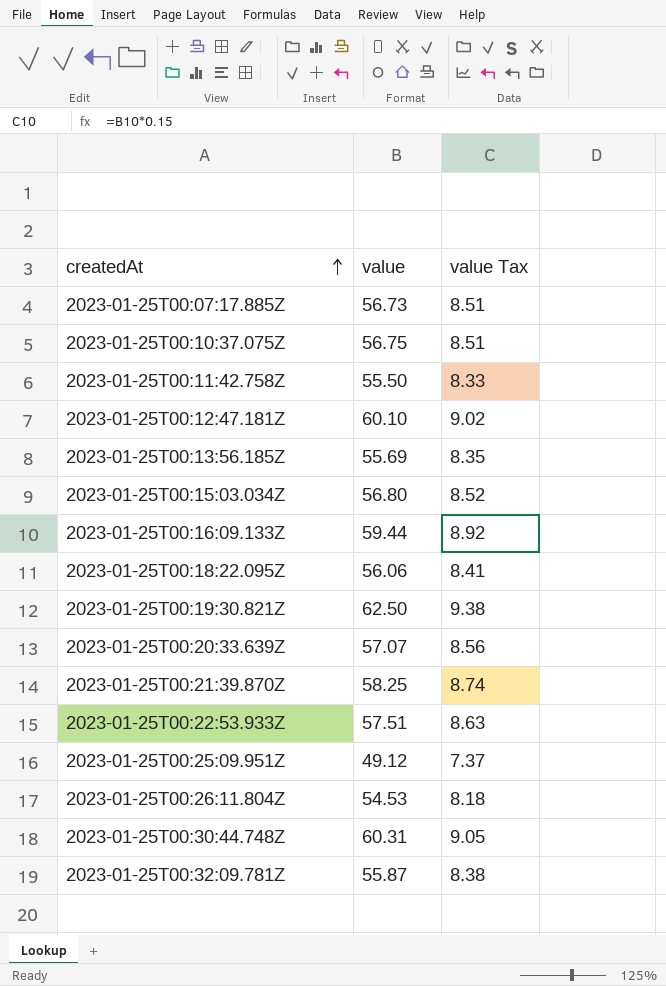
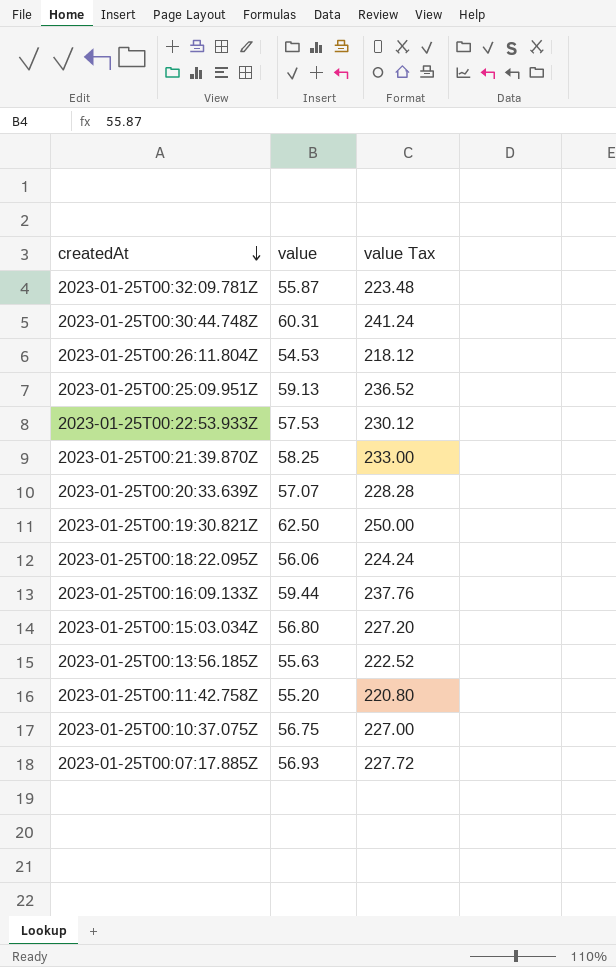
row order: createdAt ascending -> createdAt descending
column value Tax | formula: [value] * 0.15 -> [value] * 4
row 2023-01-25T00:12:47.181Z: 60.10 | 9.02 -> none
2023-01-25T00:25:09.951Z | value: 49.12 -> 59.13
2023-01-25T00:22:53.933Z | value: 57.51 -> 57.53
2023-01-25T00:13:56.185Z | value: 55.69 -> 55.63
2023-01-25T00:11:42.758Z | value: 55.50 -> 55.20
2023-01-25T00:07:17.885Z | value: 56.73 -> 56.93

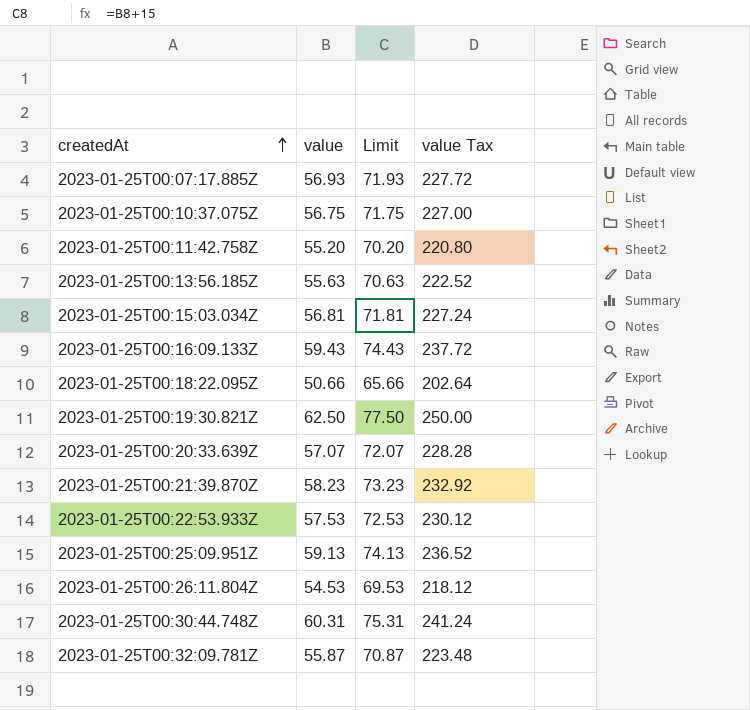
row order: createdAt descending -> createdAt ascending
column Limit | formula: none -> [value] + 15
2023-01-25T00:15:03.034Z | value: 56.80 -> 56.81
2023-01-25T00:15:03.034Z | value Tax: 227.20 -> 227.24
2023-01-25T00:16:09.133Z | value: 59.44 -> 59.43
2023-01-25T00:16:09.133Z | value Tax: 237.76 -> 237.72
2023-01-25T00:18:22.095Z | value: 56.06 -> 50.66
2023-01-25T00:18:22.095Z | value Tax: 224.24 -> 202.64
2023-01-25T00:21:39.870Z | value: 58.25 -> 58.23
2023-01-25T00:21:39.870Z | value Tax: 233.00 -> 232.92

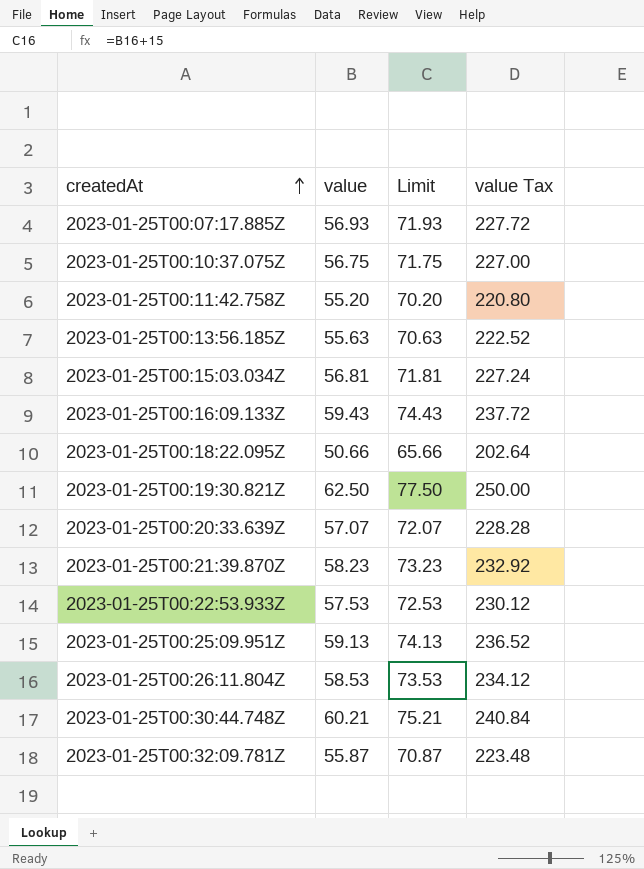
2023-01-25T00:26:11.804Z | value: 54.53 -> 58.53
2023-01-25T00:26:11.804Z | Limit: 69.53 -> 73.53
2023-01-25T00:26:11.804Z | value Tax: 218.12 -> 234.12
2023-01-25T00:30:44.748Z | value: 60.31 -> 60.21
2023-01-25T00:30:44.748Z | Limit: 75.31 -> 75.21
2023-01-25T00:30:44.748Z | value Tax: 241.24 -> 240.84

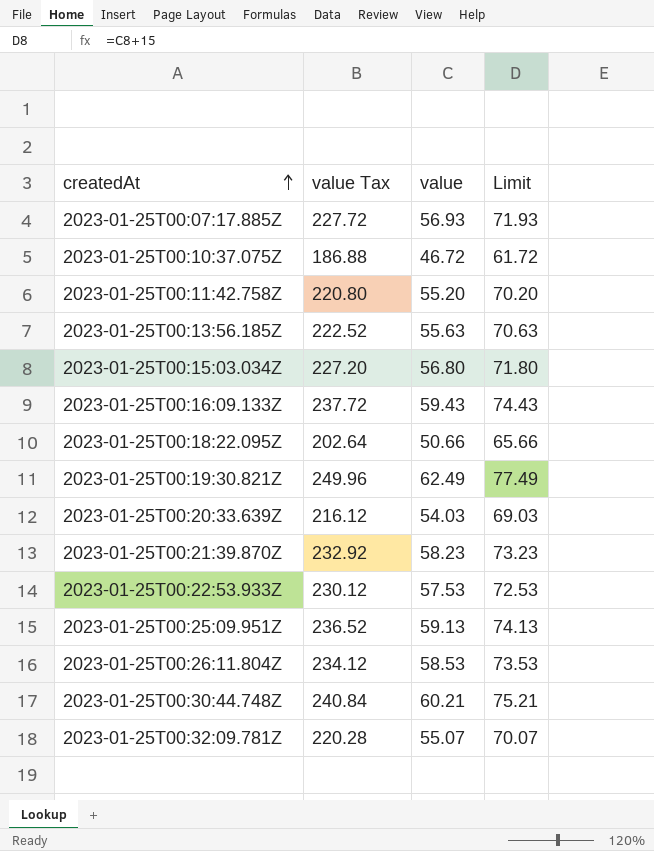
column value Tax | position: 4 -> 2
2023-01-25T00:10:37.075Z | value Tax: 227.00 -> 186.88
2023-01-25T00:10:37.075Z | value: 56.75 -> 46.72
2023-01-25T00:10:37.075Z | Limit: 71.75 -> 61.72
2023-01-25T00:15:03.034Z | value Tax: 227.24 -> 227.20
2023-01-25T00:15:03.034Z | value: 56.81 -> 56.80
2023-01-25T00:15:03.034Z | Limit: 71.81 -> 71.80
2023-01-25T00:19:30.821Z | value Tax: 250.00 -> 249.96
2023-01-25T00:19:30.821Z | value: 62.50 -> 62.49
2023-01-25T00:19:30.821Z | Limit: 77.50 -> 77.49
2023-01-25T00:20:33.639Z | value Tax: 228.28 -> 216.12
2023-01-25T00:20:33.639Z | value: 57.07 -> 54.03
2023-01-25T00:20:33.639Z | Limit: 72.07 -> 69.03
2023-01-25T00:32:09.781Z | value Tax: 223.48 -> 220.28
2023-01-25T00:32:09.781Z | value: 55.87 -> 55.07
2023-01-25T00:32:09.781Z | Limit: 70.87 -> 70.07

